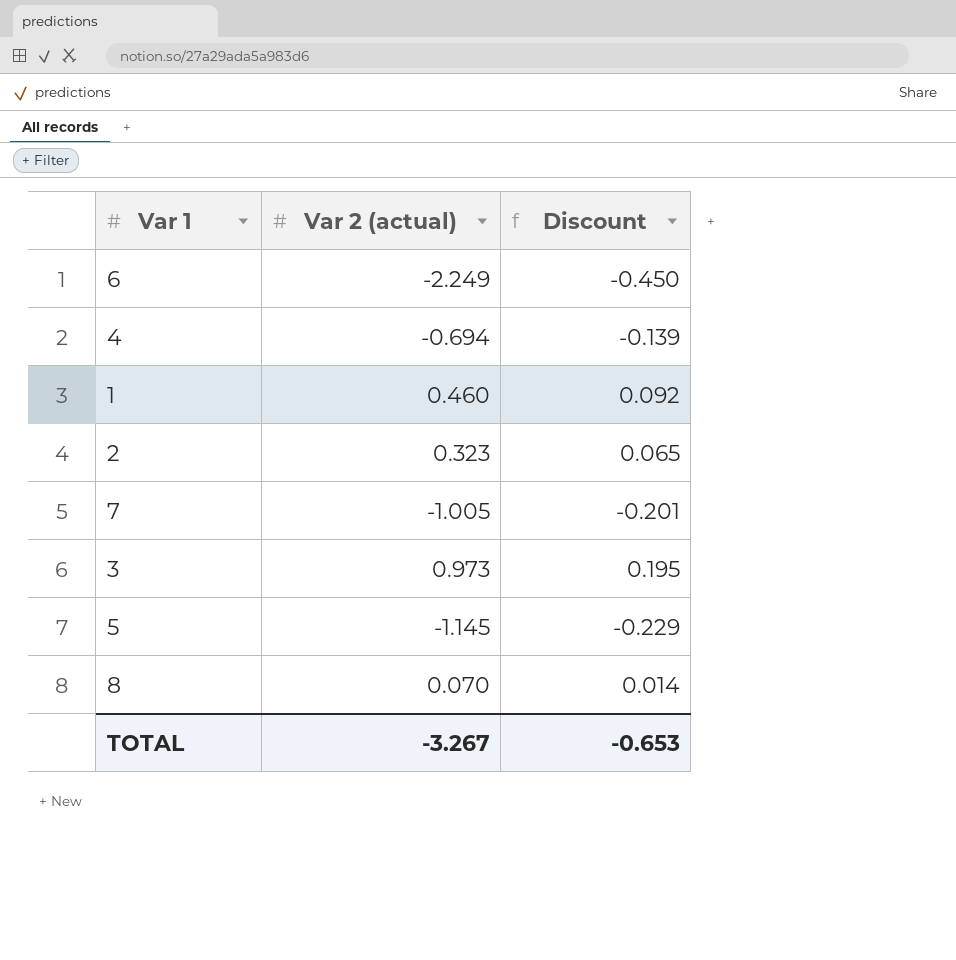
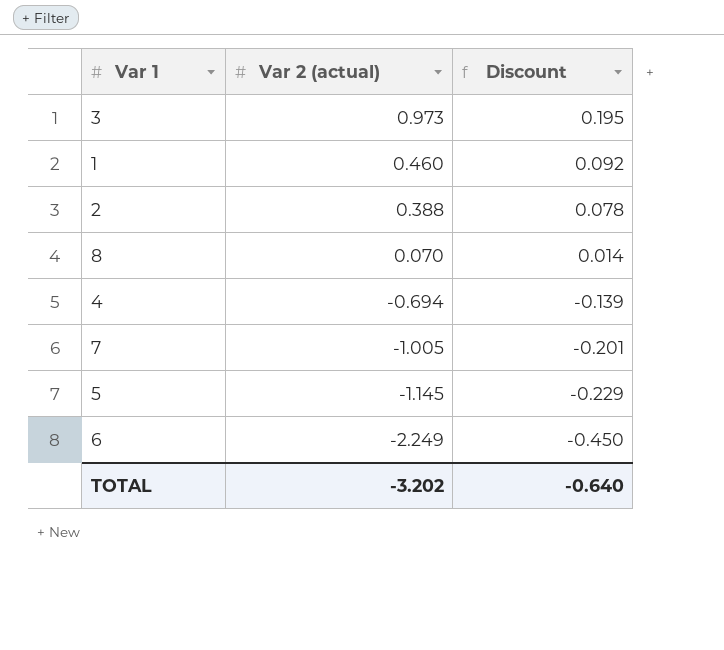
row order: none -> Var 2 (actual) descending
2 | Var 2 (actual): 0.323 -> 0.388
2 | Discount: 0.065 -> 0.078
TOTAL | Var 2 (actual): -3.267 -> -3.202
TOTAL | Discount: -0.653 -> -0.640

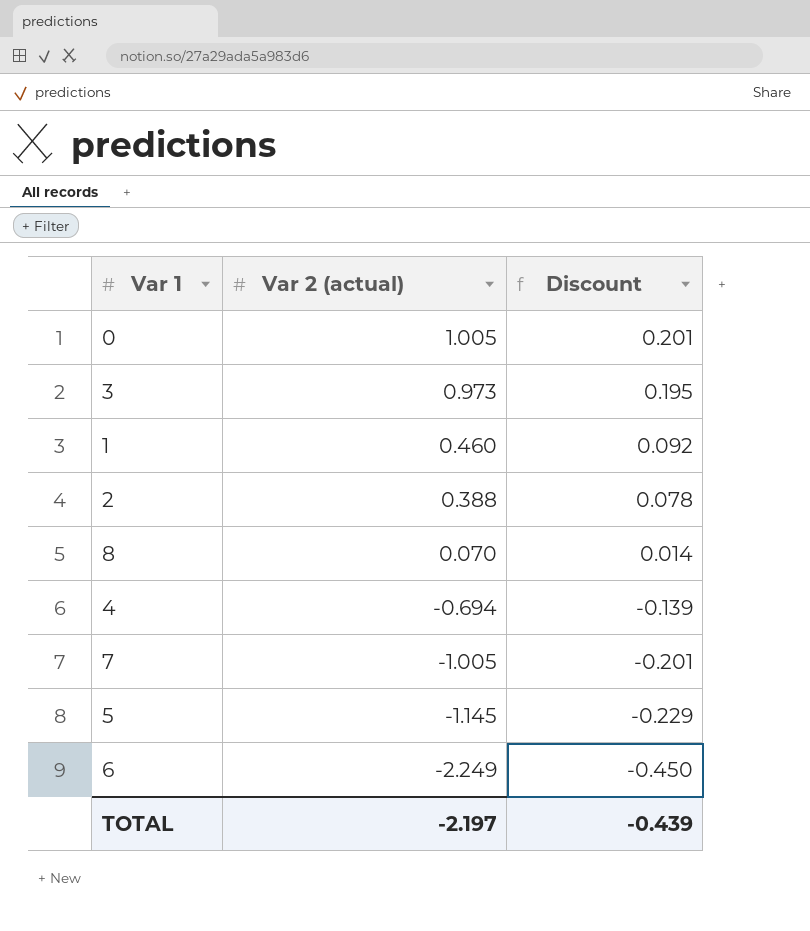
row 0: none -> 1.005 | 0.201
TOTAL | Var 2 (actual): -3.202 -> -2.197
TOTAL | Discount: -0.640 -> -0.439

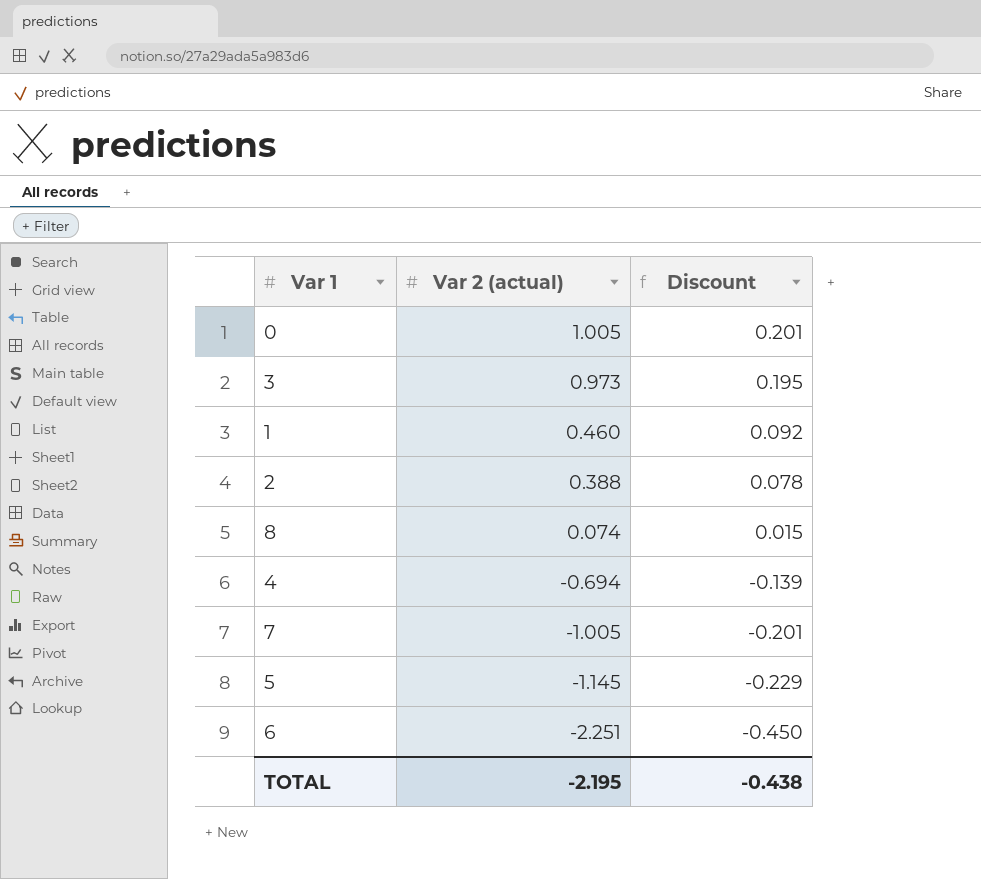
8 | Var 2 (actual): 0.070 -> 0.074
8 | Discount: 0.014 -> 0.015
6 | Var 2 (actual): -2.249 -> -2.251
TOTAL | Var 2 (actual): -2.197 -> -2.195
TOTAL | Discount: -0.439 -> -0.438

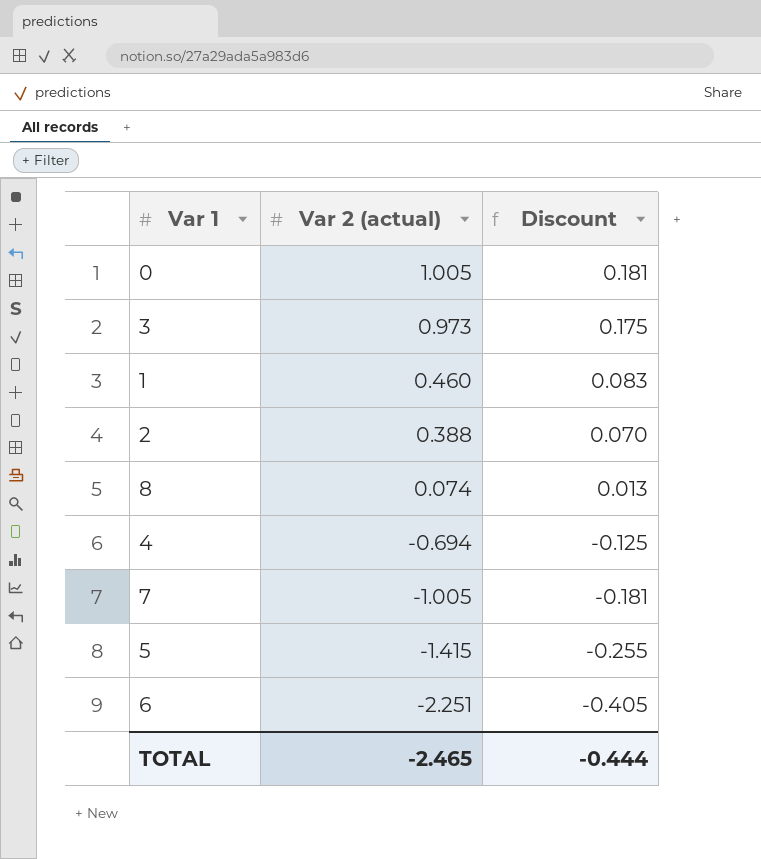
column Discount | formula: [Var 2 (actual)] * 0.2 -> [Var 2 (actual)] * 0.18
5 | Var 2 (actual): -1.145 -> -1.415
TOTAL | Var 2 (actual): -2.195 -> -2.465
TOTAL | Discount: -0.438 -> -0.444

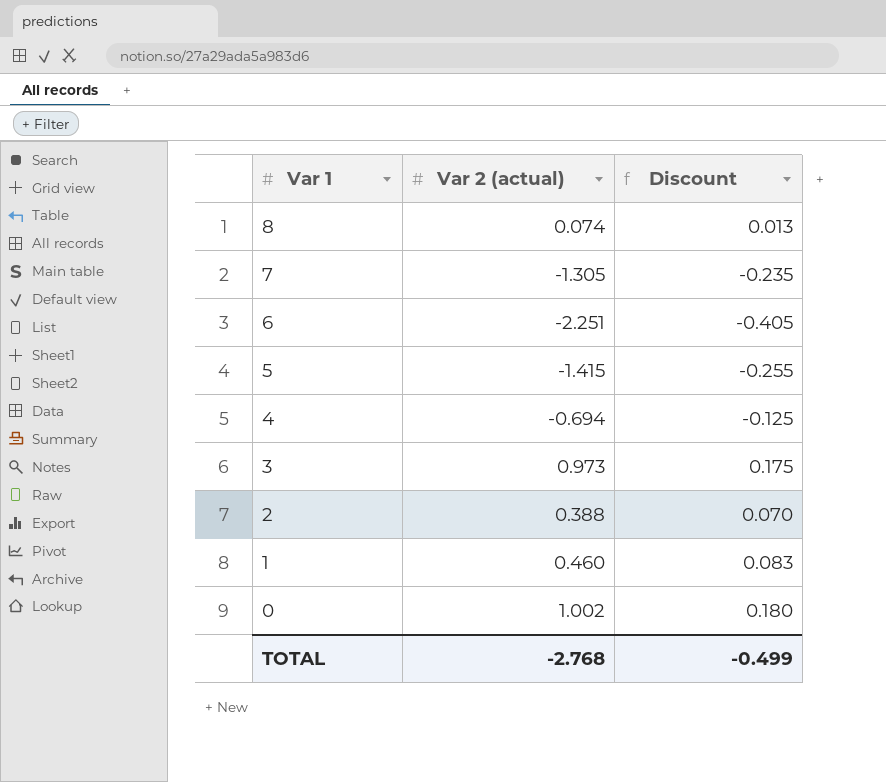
row order: Var 2 (actual) descending -> Var 1 descending
7 | Var 2 (actual): -1.005 -> -1.305
7 | Discount: -0.181 -> -0.235
0 | Var 2 (actual): 1.005 -> 1.002
0 | Discount: 0.181 -> 0.180
TOTAL | Var 2 (actual): -2.465 -> -2.768
TOTAL | Discount: -0.444 -> -0.499

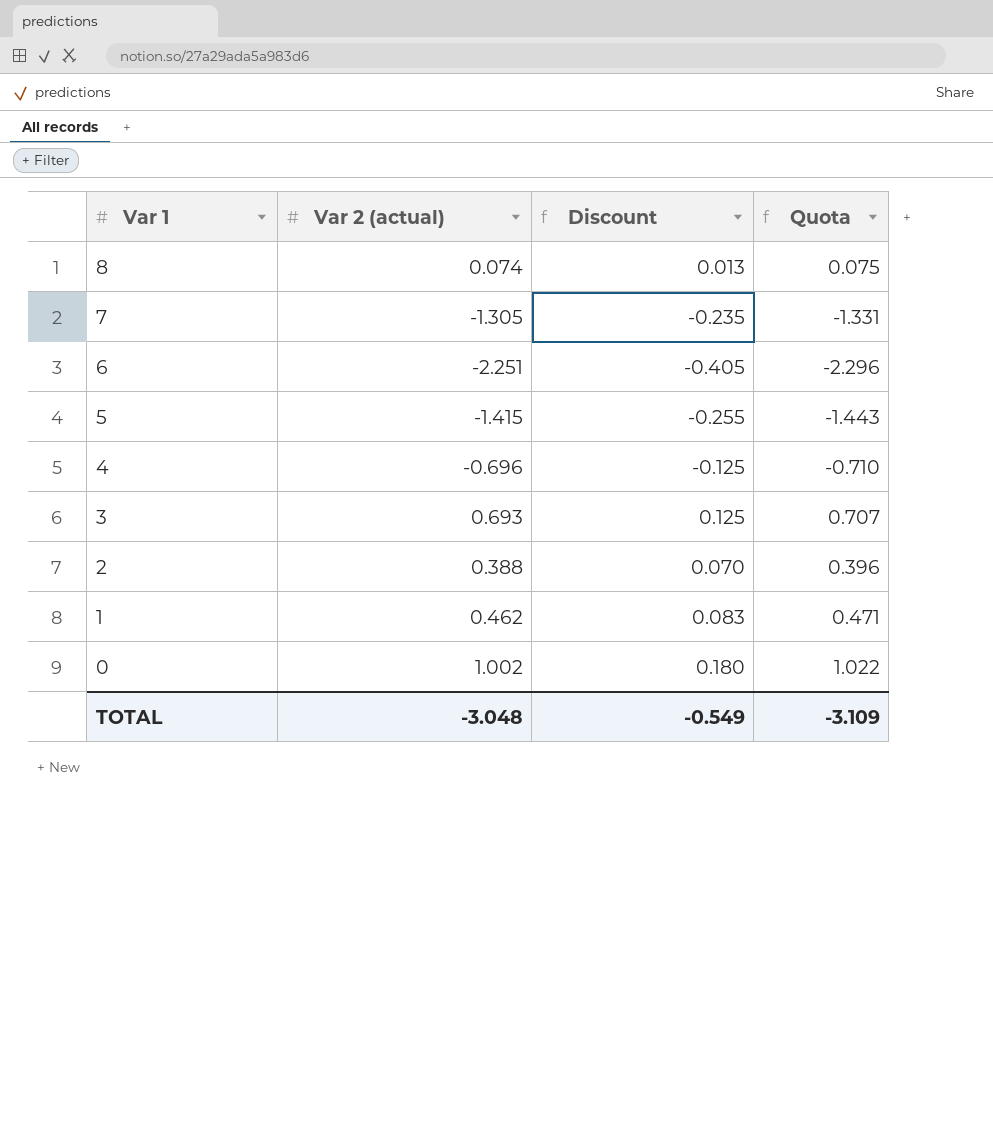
column Quota | formula: none -> [Var 2 (actual)] * 1.02
4 | Var 2 (actual): -0.694 -> -0.696
3 | Var 2 (actual): 0.973 -> 0.693
3 | Discount: 0.175 -> 0.125
1 | Var 2 (actual): 0.460 -> 0.462
TOTAL | Var 2 (actual): -2.768 -> -3.048
TOTAL | Discount: -0.499 -> -0.549

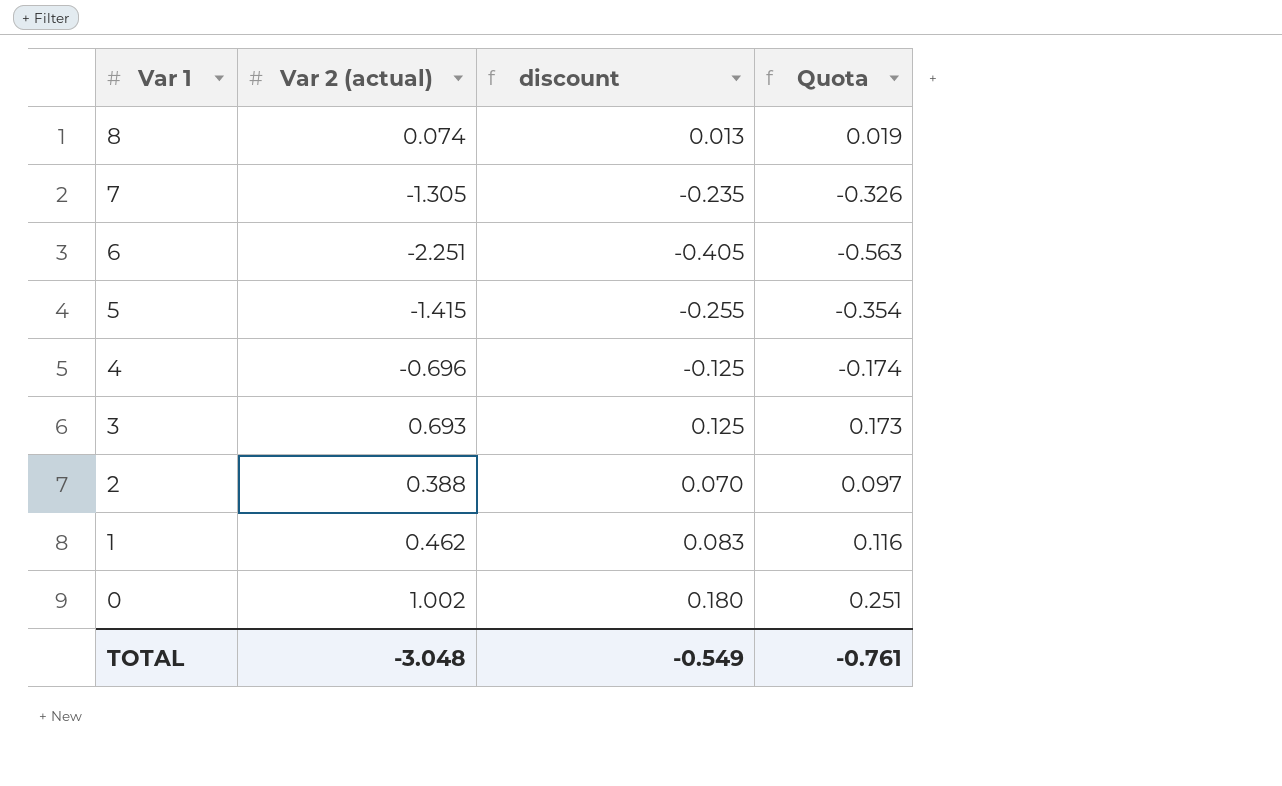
column name: Discount -> discount
column Quota | formula: [Var 2 (actual)] * 1.02 -> [Var 2 (actual)] * 0.25
TOTAL | Quota: -3.109 -> -0.761

